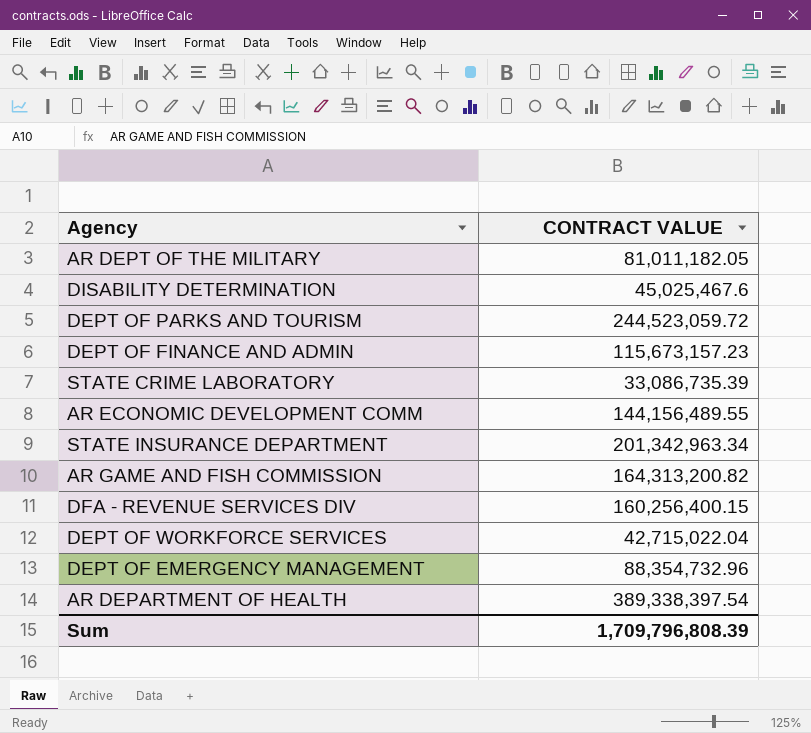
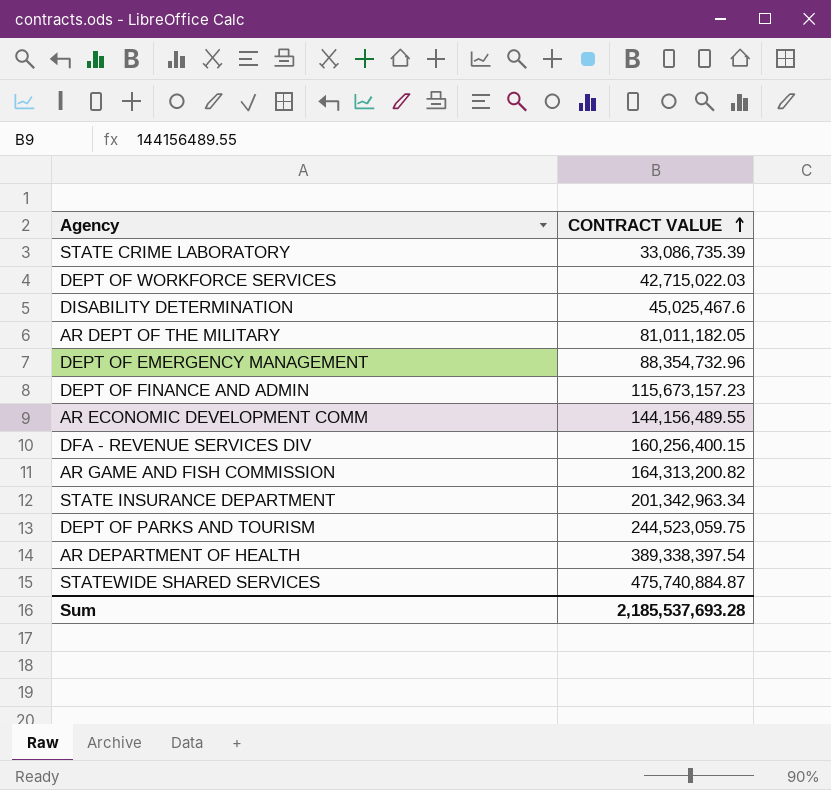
row order: none -> CONTRACT VALUE ascending
DEPT OF WORKFORCE SERVICES | CONTRACT VALUE: 42,715,022.04 -> 42,715,022.03
DEPT OF PARKS AND TOURISM | CONTRACT VALUE: 244,523,059.72 -> 244,523,059.75
row STATEWIDE SHARED SERVICES: none -> 475,740,884.87
Sum | CONTRACT VALUE: 1,709,796,808.39 -> 2,185,537,693.28

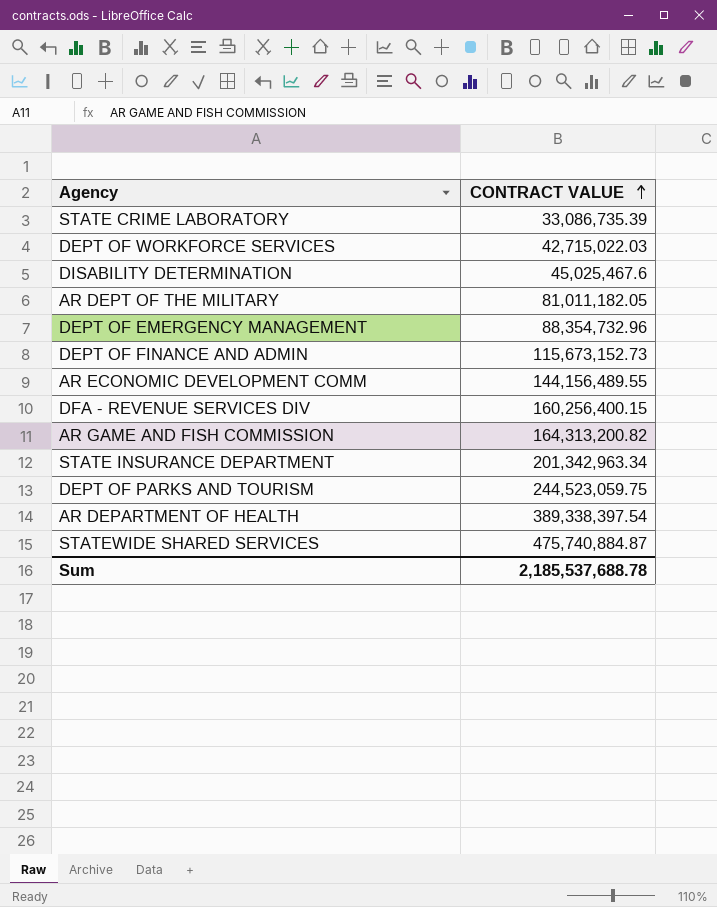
DEPT OF FINANCE AND ADMIN | CONTRACT VALUE: 115,673,157.23 -> 115,673,152.73
Sum | CONTRACT VALUE: 2,185,537,693.28 -> 2,185,537,688.78

